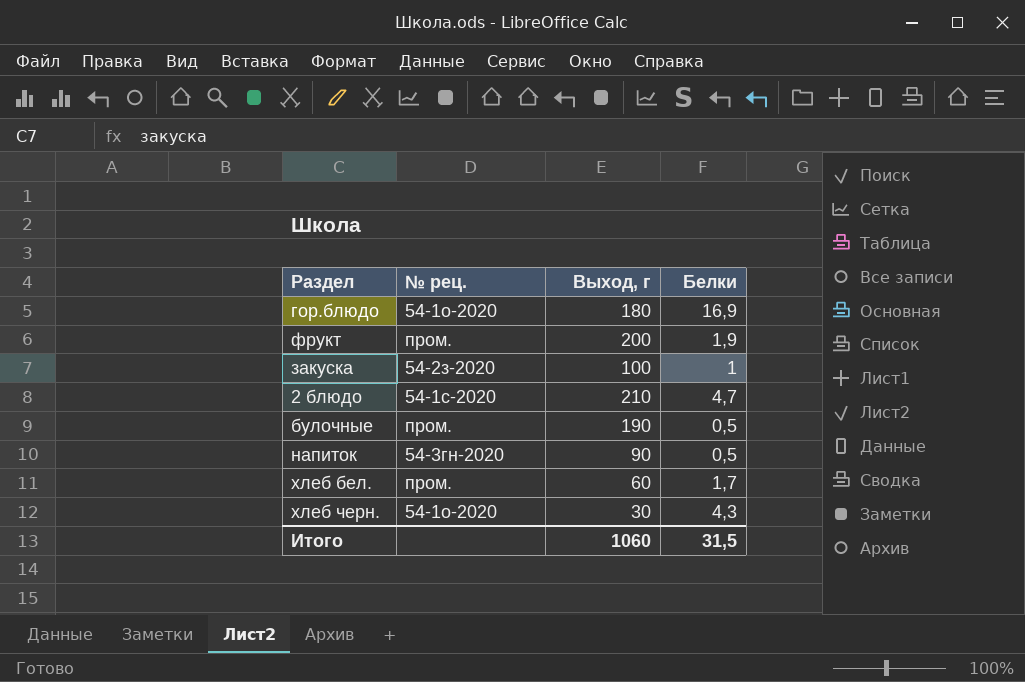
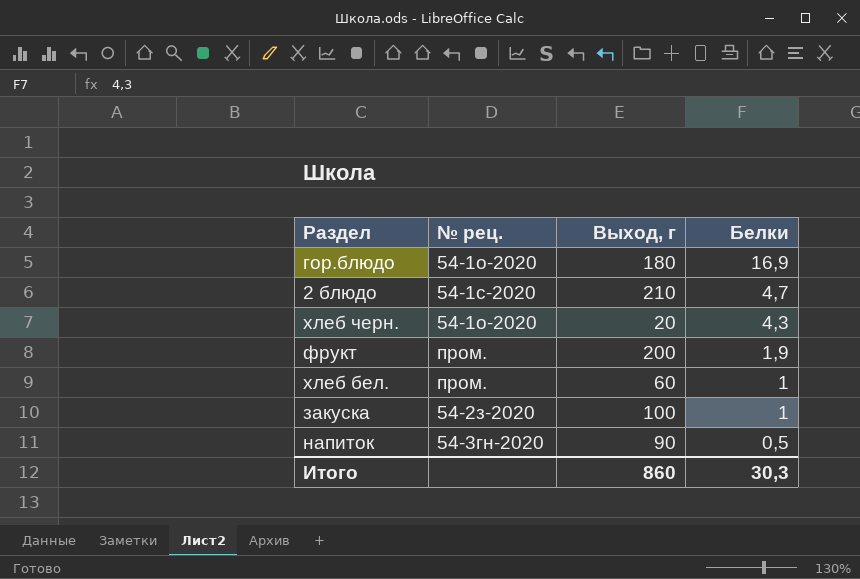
row order: none -> Белки descending
row булочные: пром. | 190 | 0,5 -> none
хлеб черн. | Выход, г: 30 -> 20
хлеб бел. | Белки: 1,7 -> 1
Итого | Выход, г: 1060 -> 860
Итого | Белки: 31,5 -> 30,3

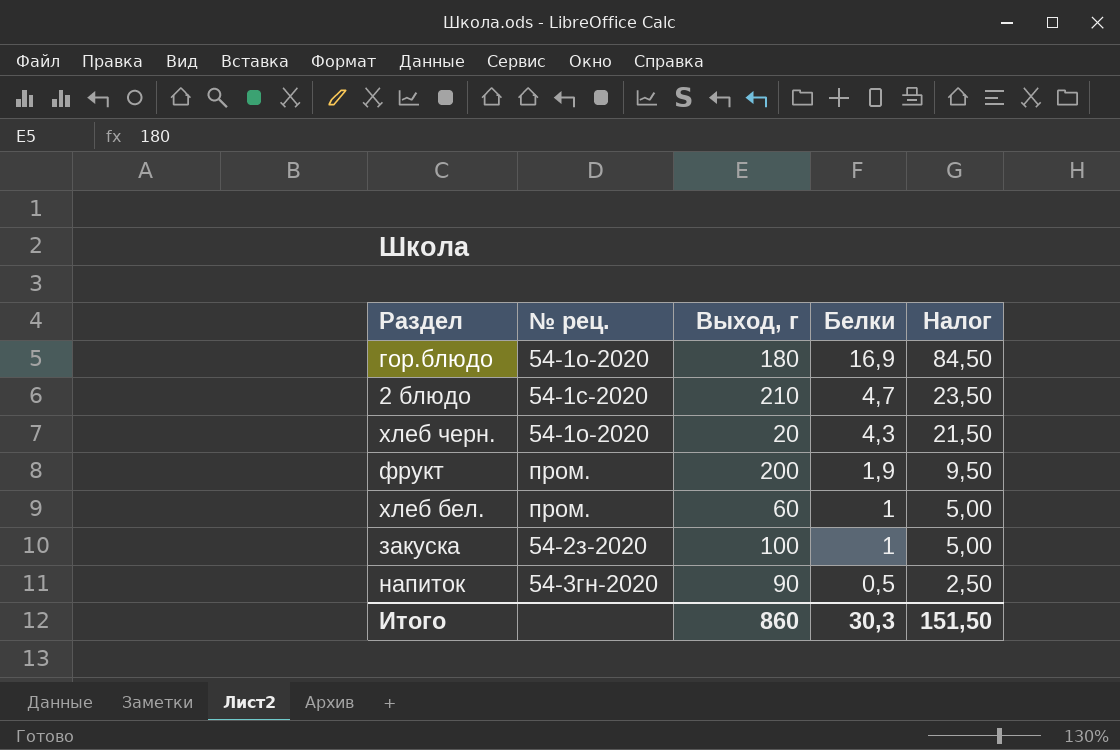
column Налог | formula: none -> [Белки] * 5

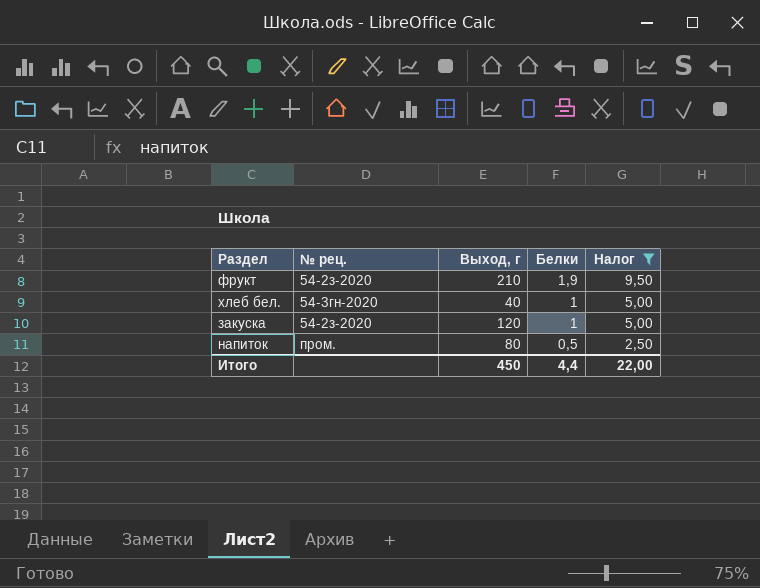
filter: none -> Налог <= 9,50
фрукт | № рец.: пром. -> 54-2з-2020
фрукт | Выход, г: 200 -> 210
хлеб бел. | № рец.: пром. -> 54-3гн-2020
хлеб бел. | Выход, г: 60 -> 40
закуска | Выход, г: 100 -> 120
напиток | № рец.: 54-3гн-2020 -> пром.
напиток | Выход, г: 90 -> 80
Итого | Выход, г: 860 -> 450
Итого | Белки: 30,3 -> 4,4
Итого | Налог: 151,50 -> 22,00

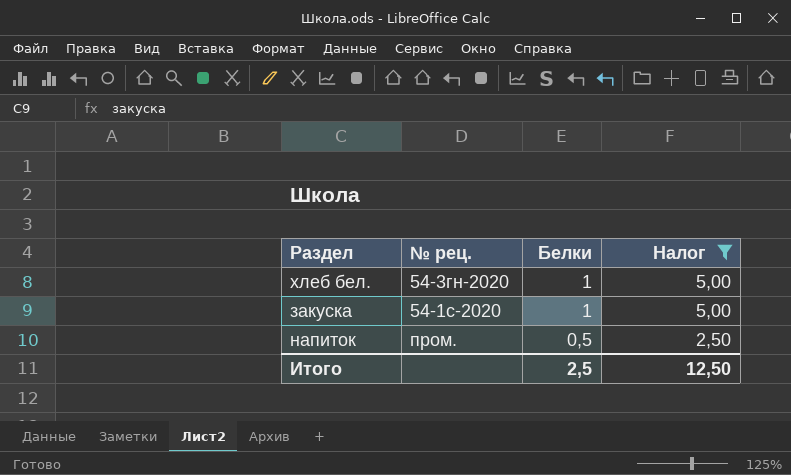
column Выход, г | position: 3 -> none
row фрукт: 54-2з-2020 | 210 | 1,9 | 9,50 -> none
закуска | № рец.: 54-2з-2020 -> 54-1с-2020
Итого | Белки: 4,4 -> 2,5
Итого | Налог: 22,00 -> 12,50

